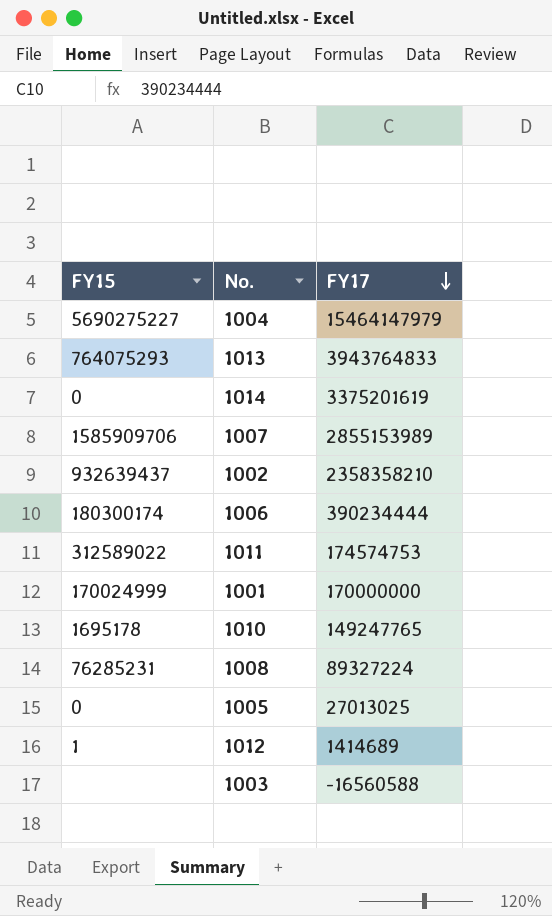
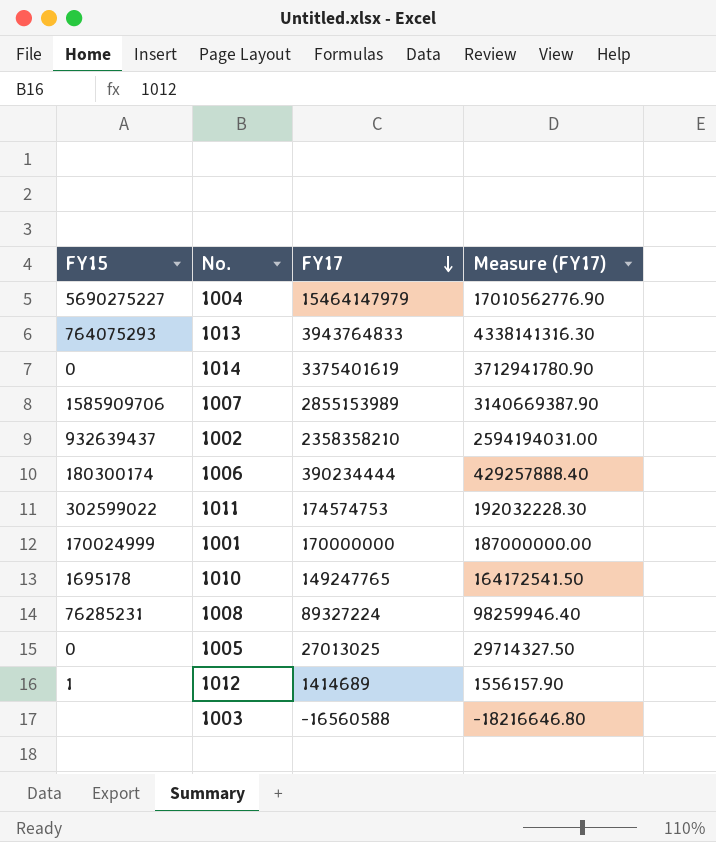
column Measure (FY17) | formula: none -> [FY17] * 1.1
1014 | FY17: 3375201619 -> 3375401619
1011 | FY15: 312589022 -> 302599022

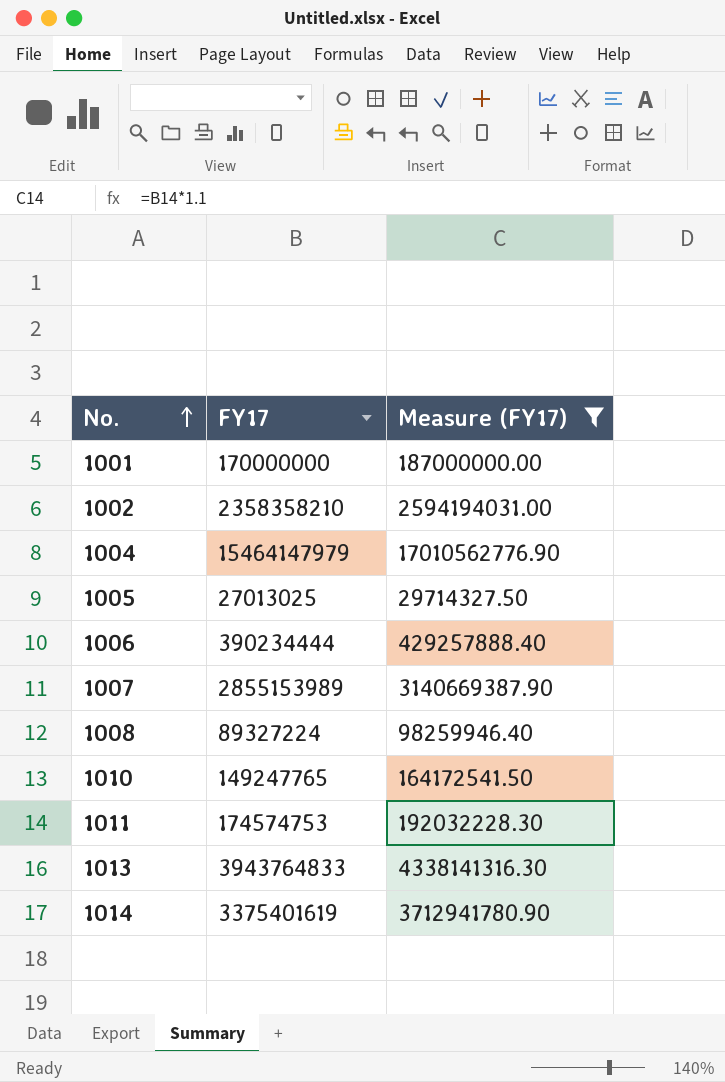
filter: none -> Measure (FY17) >= 29714327.50
row order: FY17 descending -> No. ascending
column FY15 | position: 1 -> none

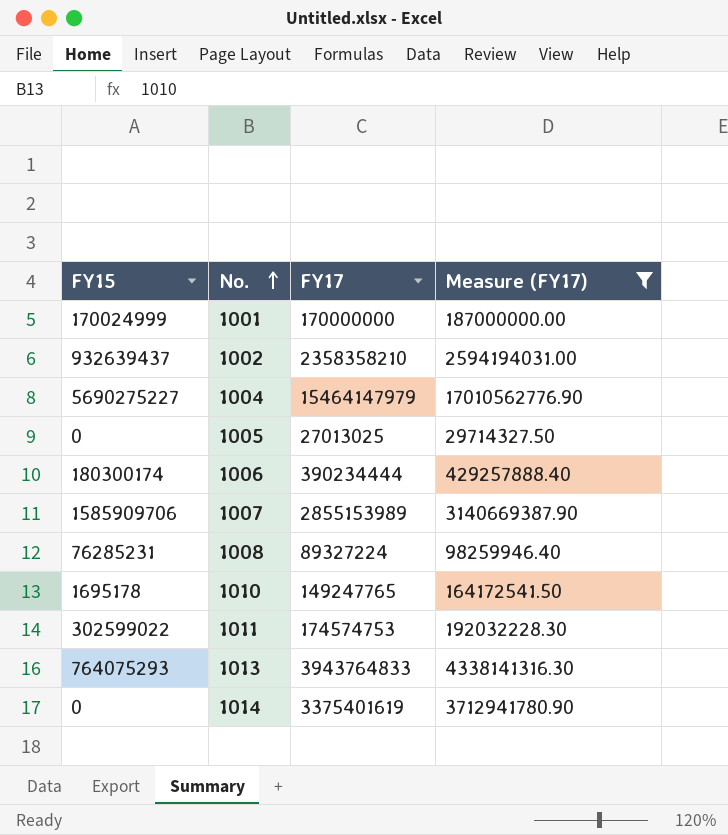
column FY15 | position: none -> 1

